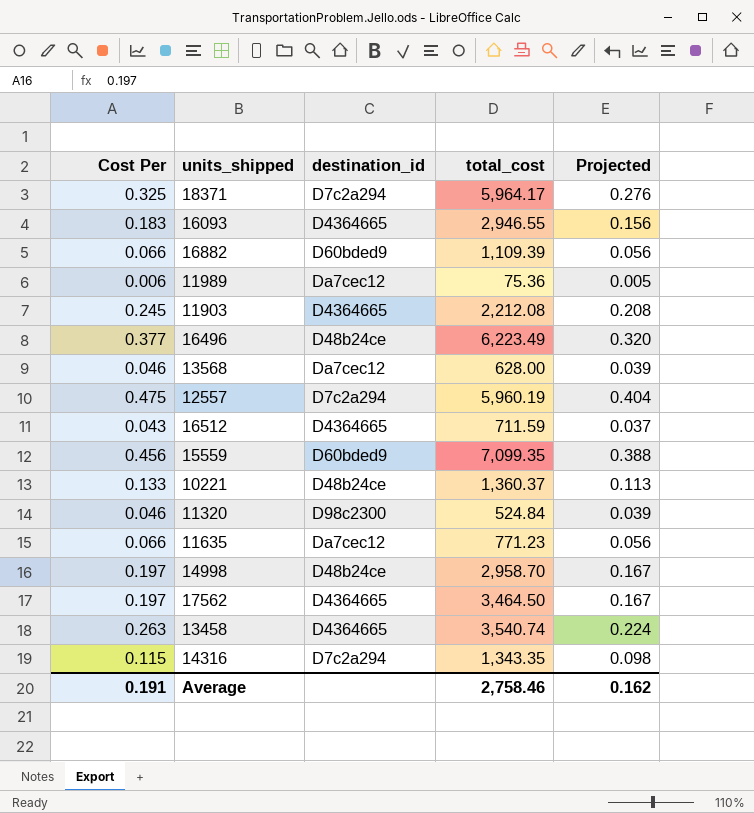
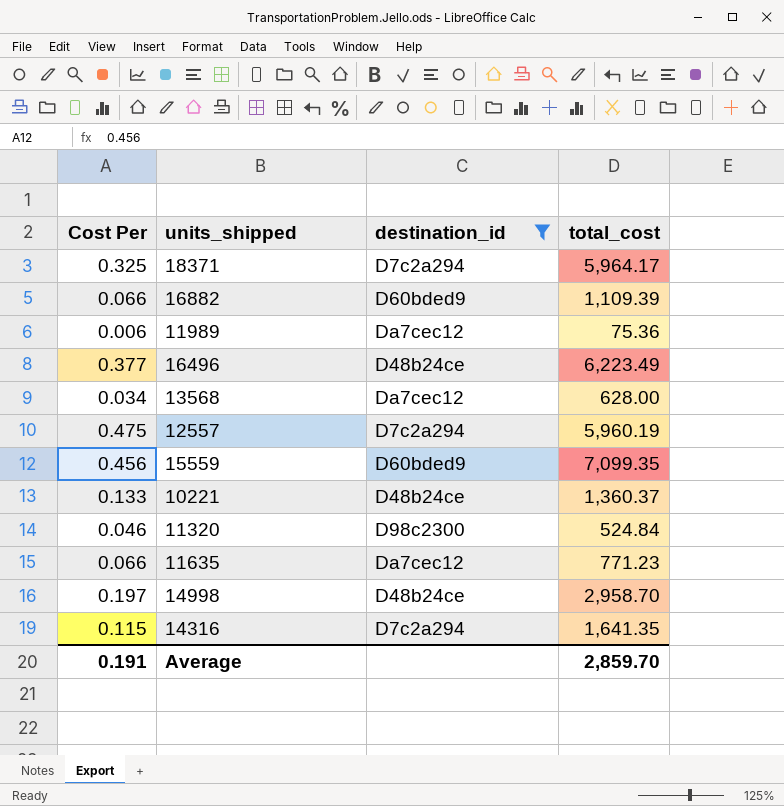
filter: none -> destination_id != D4364665
column Projected | formula: [Cost Per] * 0.85 -> none
13568 | Cost Per: 0.046 -> 0.034
14316 | total_cost: 1,343.35 -> 1,641.35
Average | total_cost: 2,758.46 -> 2,859.70

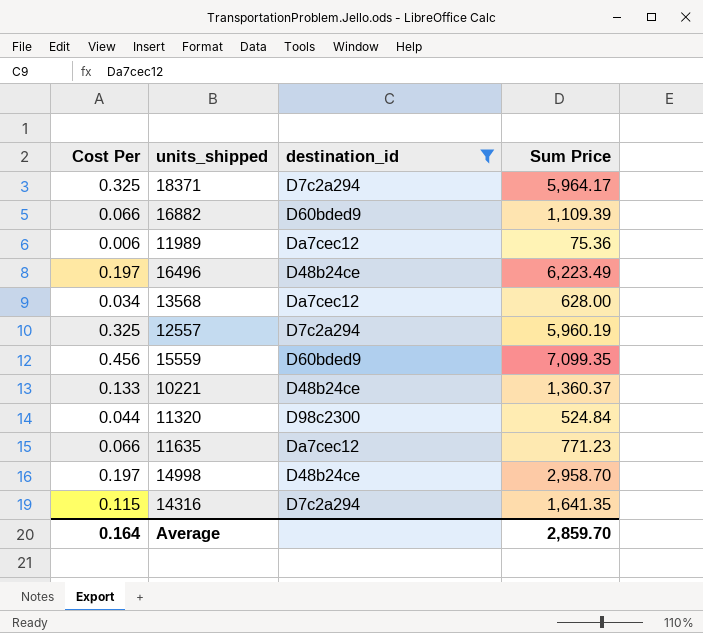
column name: total_cost -> Sum Price
16496 | Cost Per: 0.377 -> 0.197
12557 | Cost Per: 0.475 -> 0.325
11320 | Cost Per: 0.046 -> 0.044
Average | Cost Per: 0.191 -> 0.164

